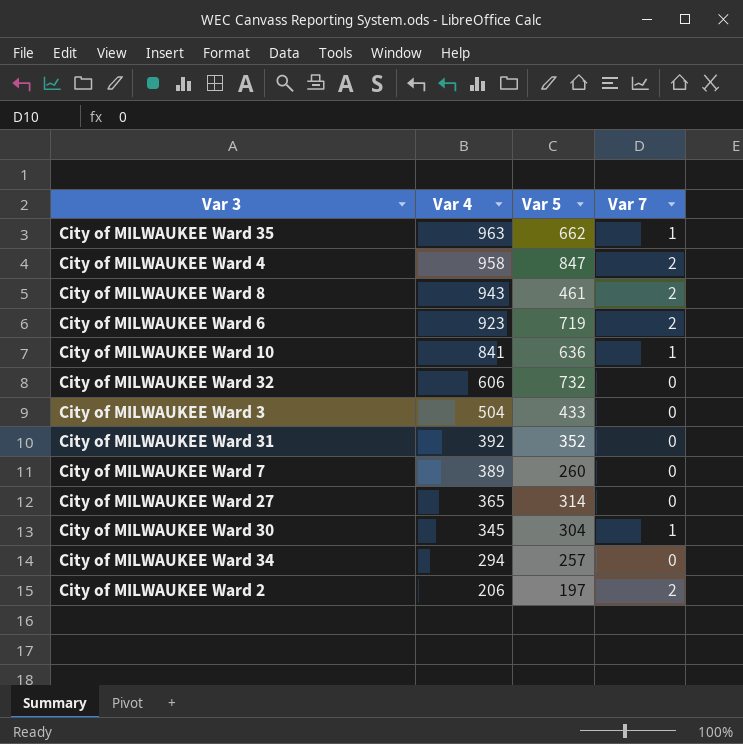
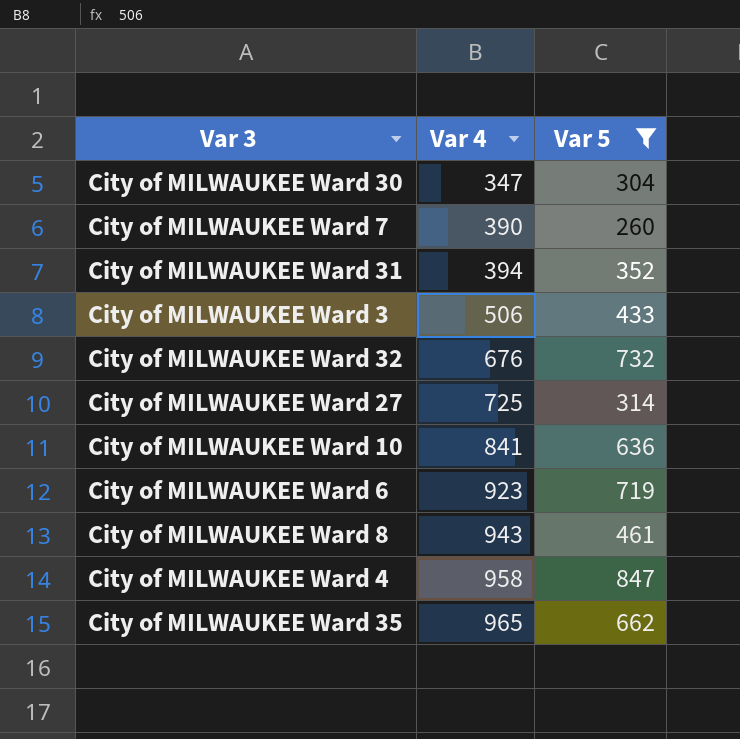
filter: none -> Var 5 >= 260
row order: Var 4 descending -> Var 4 ascending
column Var 7 | position: 4 -> none
City of MILWAUKEE Ward 30 | Var 4: 345 -> 347
City of MILWAUKEE Ward 7 | Var 4: 389 -> 390
City of MILWAUKEE Ward 31 | Var 4: 392 -> 394
City of MILWAUKEE Ward 3 | Var 4: 504 -> 506
City of MILWAUKEE Ward 32 | Var 4: 606 -> 676
City of MILWAUKEE Ward 27 | Var 4: 365 -> 725
City of MILWAUKEE Ward 35 | Var 4: 963 -> 965

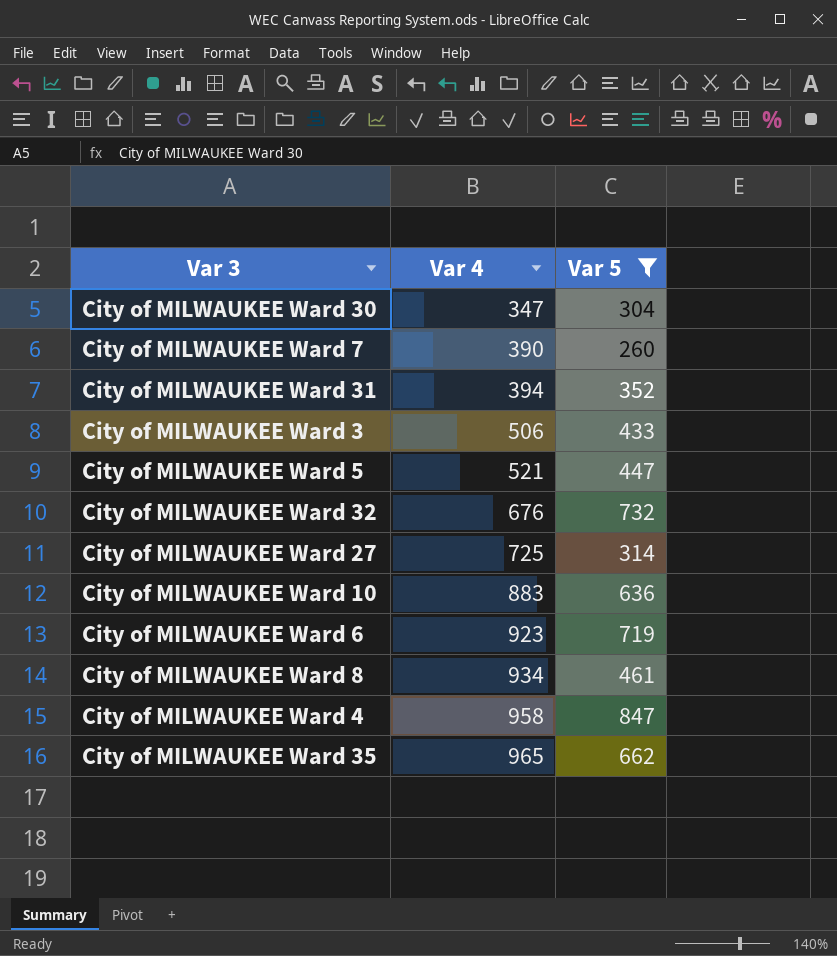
row City of MILWAUKEE Ward 5: none -> 521 | 447
City of MILWAUKEE Ward 10 | Var 4: 841 -> 883
City of MILWAUKEE Ward 8 | Var 4: 943 -> 934

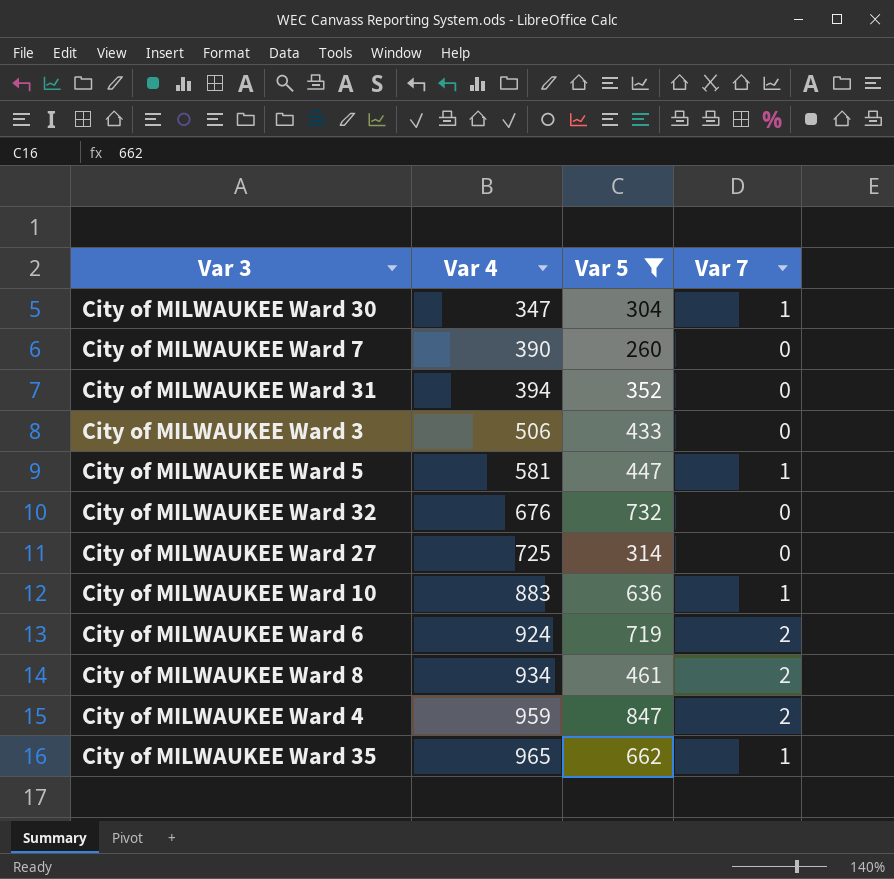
column Var 7 | position: none -> 4
City of MILWAUKEE Ward 5 | Var 4: 521 -> 581
City of MILWAUKEE Ward 6 | Var 4: 923 -> 924
City of MILWAUKEE Ward 4 | Var 4: 958 -> 959

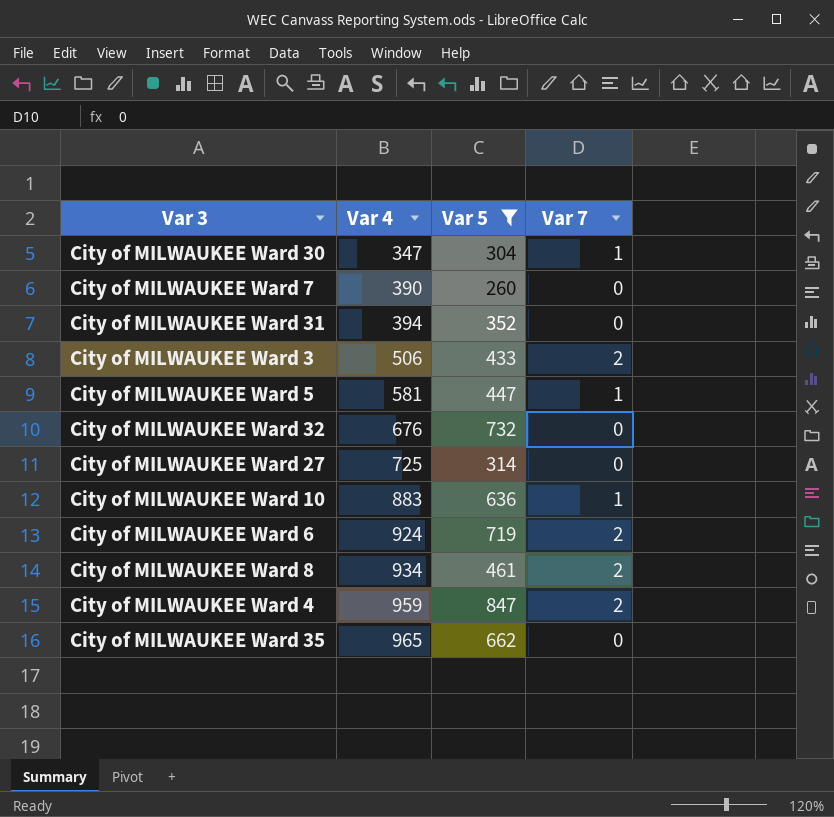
City of MILWAUKEE Ward 3 | Var 7: 0 -> 2
City of MILWAUKEE Ward 35 | Var 7: 1 -> 0

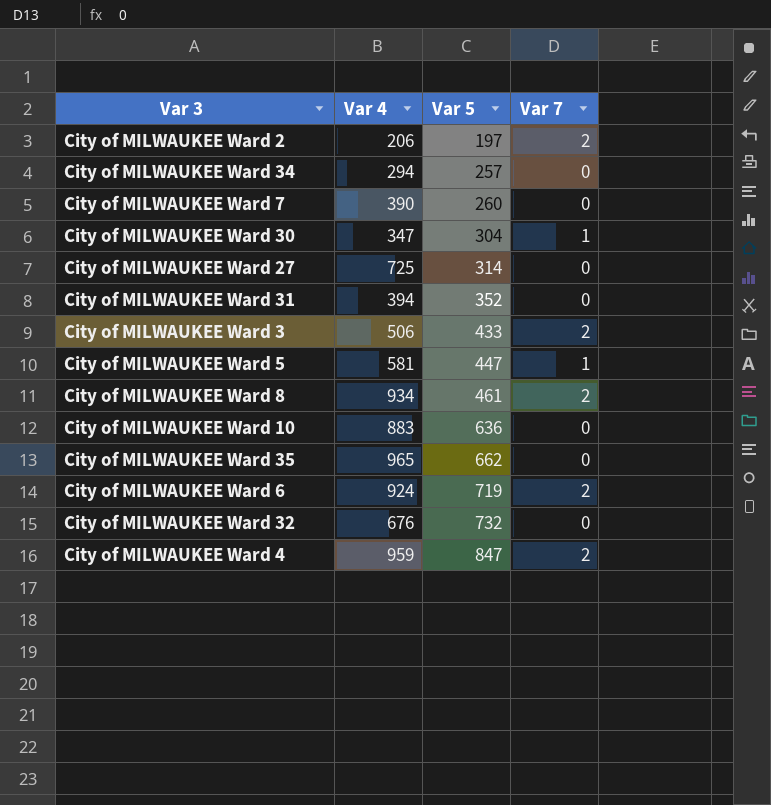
filter: Var 5 >= 260 -> none
row order: Var 4 ascending -> Var 5 ascending
City of MILWAUKEE Ward 10 | Var 7: 1 -> 0

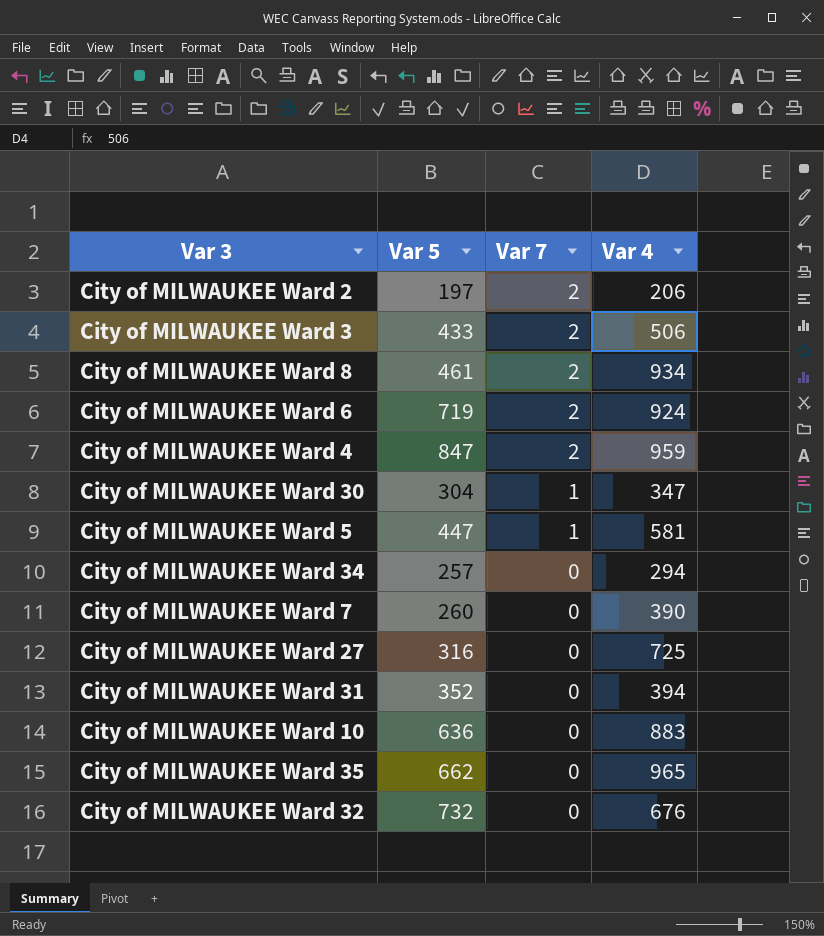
row order: Var 5 ascending -> Var 7 descending
column Var 4 | position: 2 -> 4
City of MILWAUKEE Ward 27 | Var 5: 314 -> 316

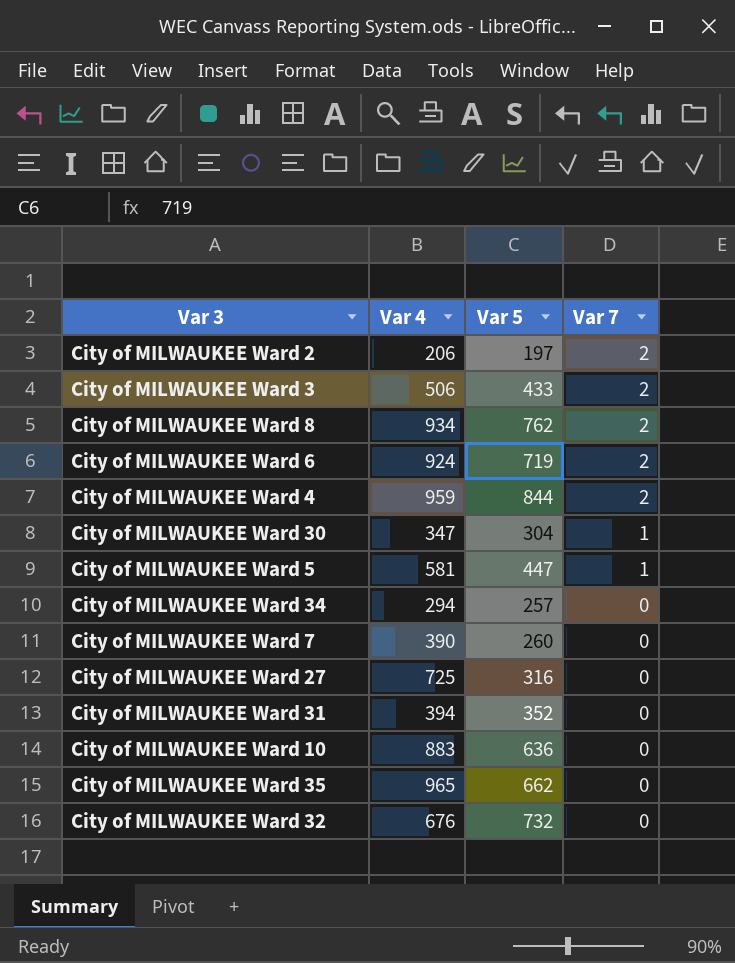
column Var 4 | position: 4 -> 2
City of MILWAUKEE Ward 8 | Var 5: 461 -> 762
City of MILWAUKEE Ward 4 | Var 5: 847 -> 844

